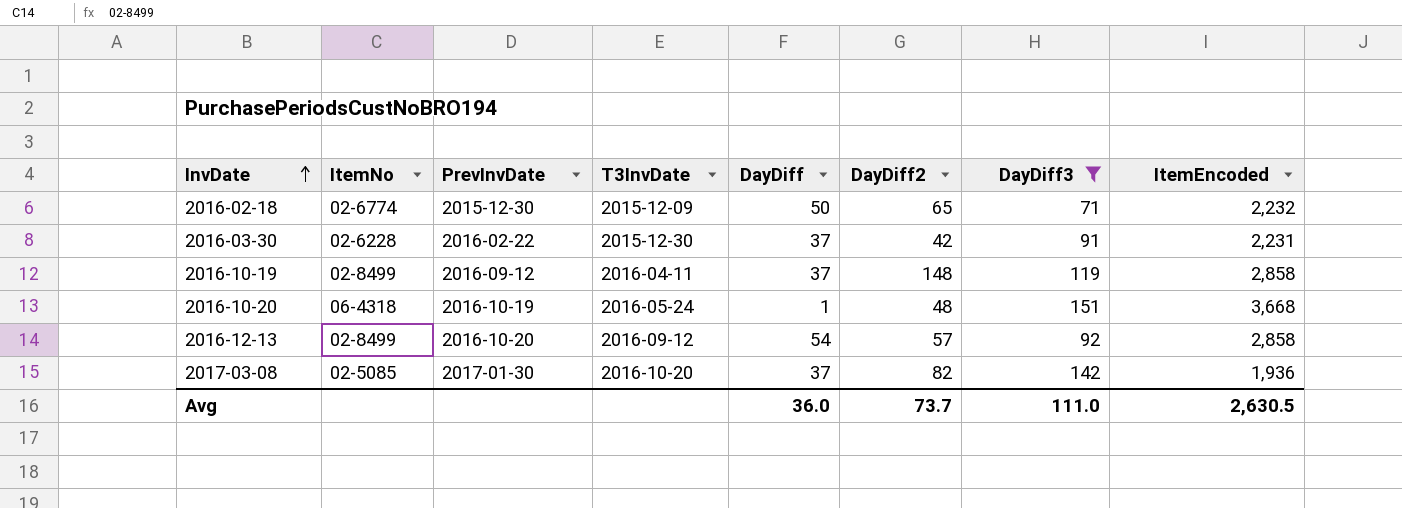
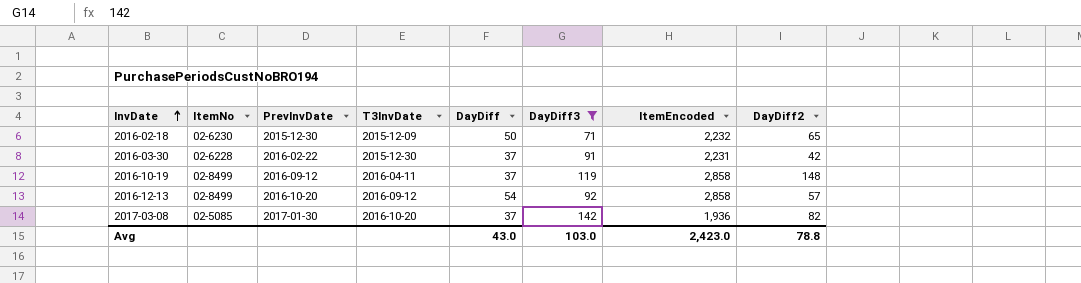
column DayDiff2 | position: 6 -> 8
row 2016-10-20: 06-4318 | 2016-10-19 | 2016-05-24 | 1 | 48 | 151 | 3,668 -> none
2016-02-18 | ItemNo: 02-6774 -> 02-6230
Avg | DayDiff: 36.0 -> 43.0
Avg | DayDiff3: 111.0 -> 103.0
Avg | ItemEncoded: 2,630.5 -> 2,423.0
Avg | DayDiff2: 73.7 -> 78.8

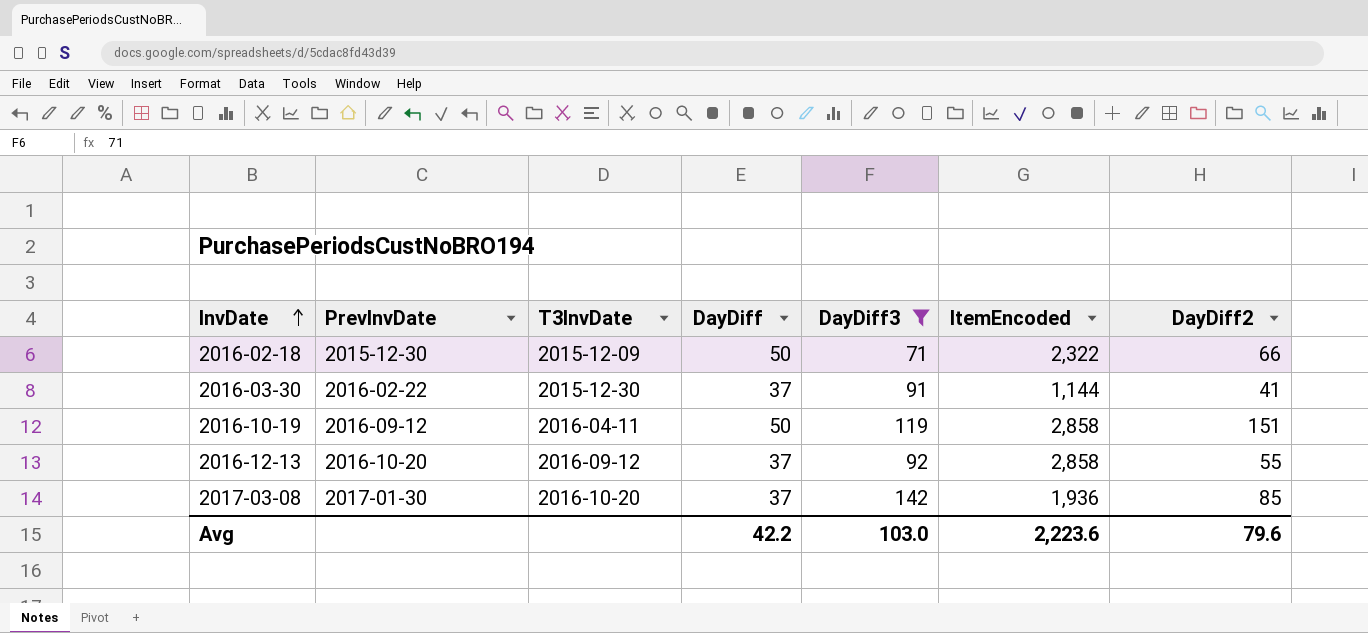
column ItemNo | position: 2 -> none
2016-02-18 | ItemEncoded: 2,232 -> 2,322
2016-02-18 | DayDiff2: 65 -> 66
2016-03-30 | ItemEncoded: 2,231 -> 1,144
2016-03-30 | DayDiff2: 42 -> 41
2016-10-19 | DayDiff: 37 -> 50
2016-10-19 | DayDiff2: 148 -> 151
2016-12-13 | DayDiff: 54 -> 37
2016-12-13 | DayDiff2: 57 -> 55
2017-03-08 | DayDiff2: 82 -> 85
Avg | DayDiff: 43.0 -> 42.2
Avg | ItemEncoded: 2,423.0 -> 2,223.6
Avg | DayDiff2: 78.8 -> 79.6

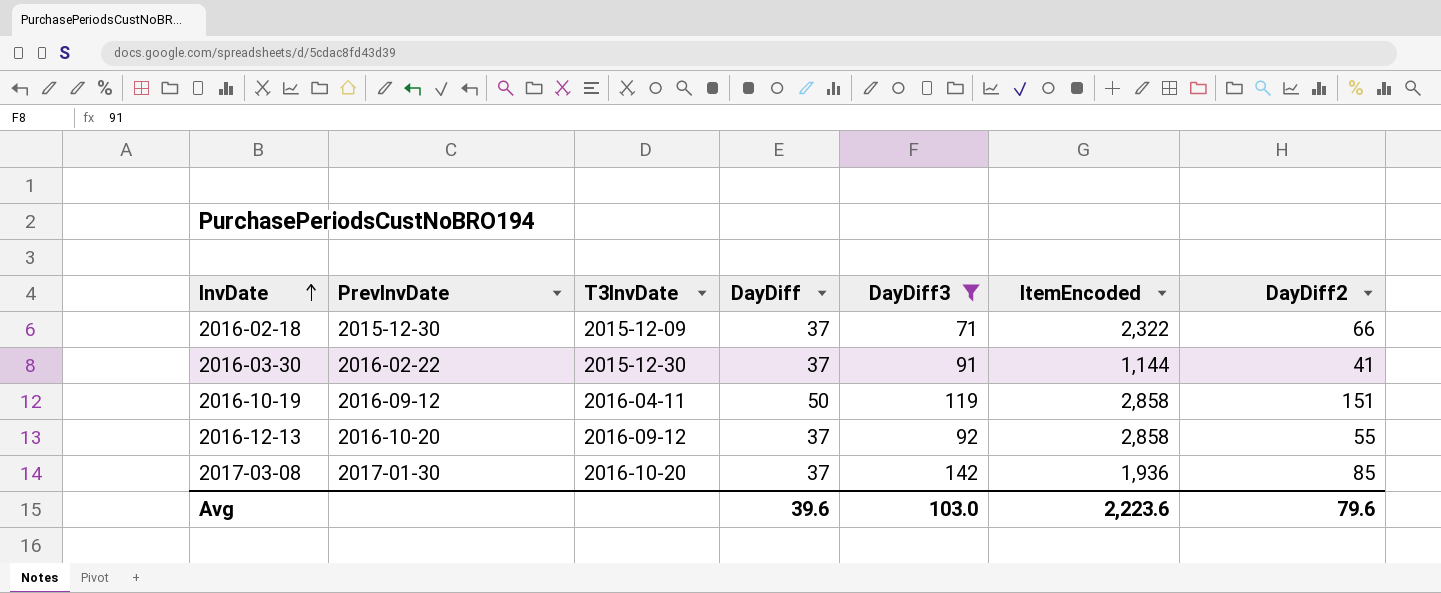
2016-02-18 | DayDiff: 50 -> 37
Avg | DayDiff: 42.2 -> 39.6

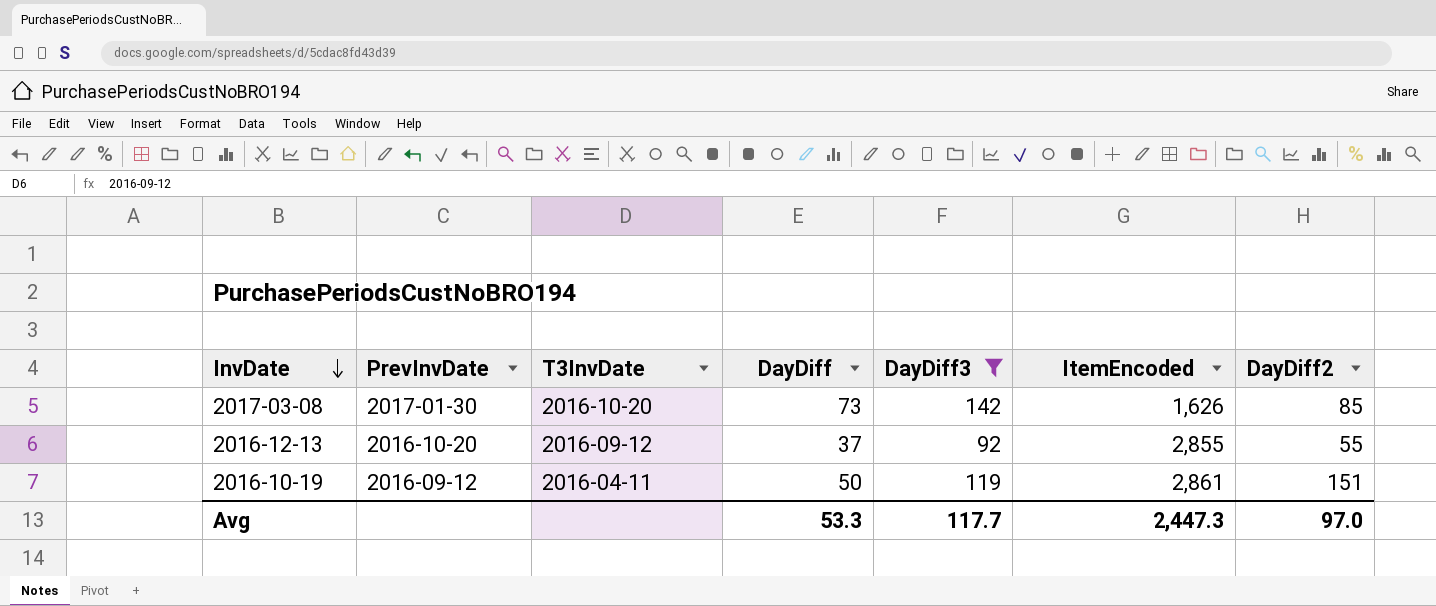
row order: InvDate ascending -> InvDate descending
row 2016-02-18: 2015-12-30 | 2015-12-09 | 37 | 71 | 2,322 | 66 -> none
row 2016-03-30: 2016-02-22 | 2015-12-30 | 37 | 91 | 1,144 | 41 -> none
2017-03-08 | DayDiff: 37 -> 73
2017-03-08 | ItemEncoded: 1,936 -> 1,626
2016-12-13 | ItemEncoded: 2,858 -> 2,855
2016-10-19 | ItemEncoded: 2,858 -> 2,861
Avg | DayDiff: 39.6 -> 53.3
Avg | DayDiff3: 103.0 -> 117.7
Avg | ItemEncoded: 2,223.6 -> 2,447.3
Avg | DayDiff2: 79.6 -> 97.0

